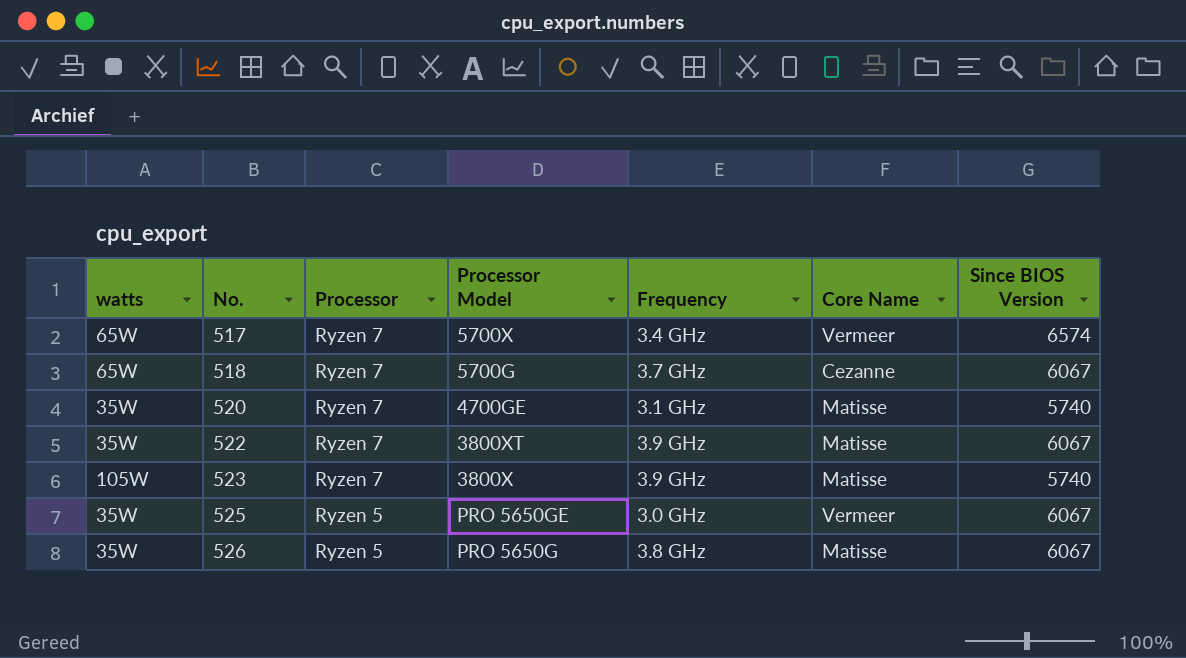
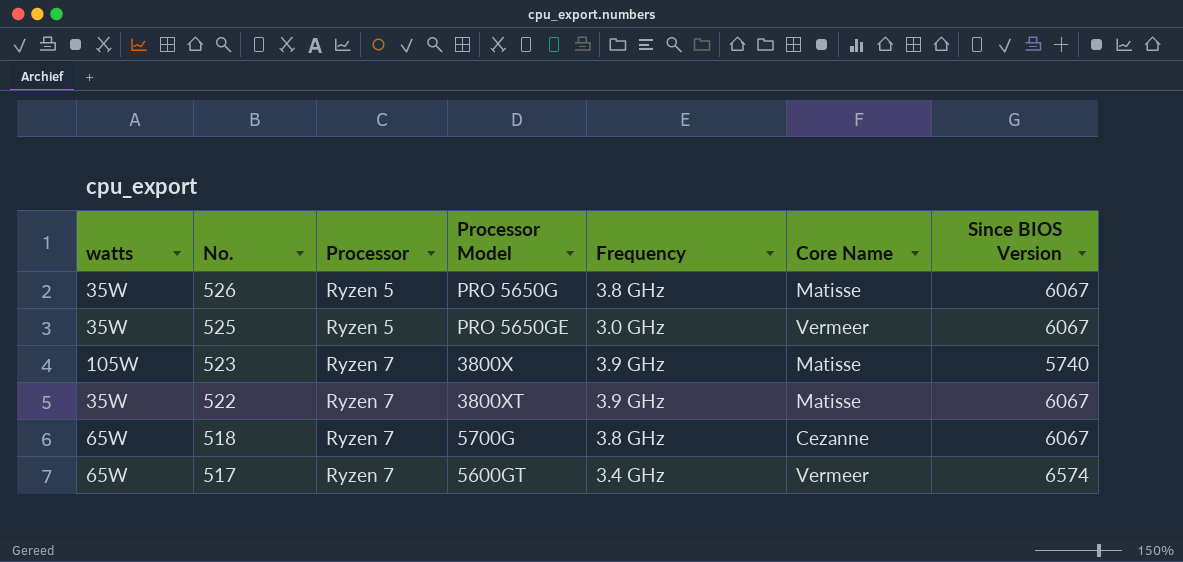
row order: No. ascending -> No. descending
row 520: 35W | Ryzen 7 | 4700GE | 3.1 GHz | Matisse | 5740 -> none
518 | Frequency: 3.7 GHz -> 3.8 GHz
517 | Processor Model: 5700X -> 5600GT

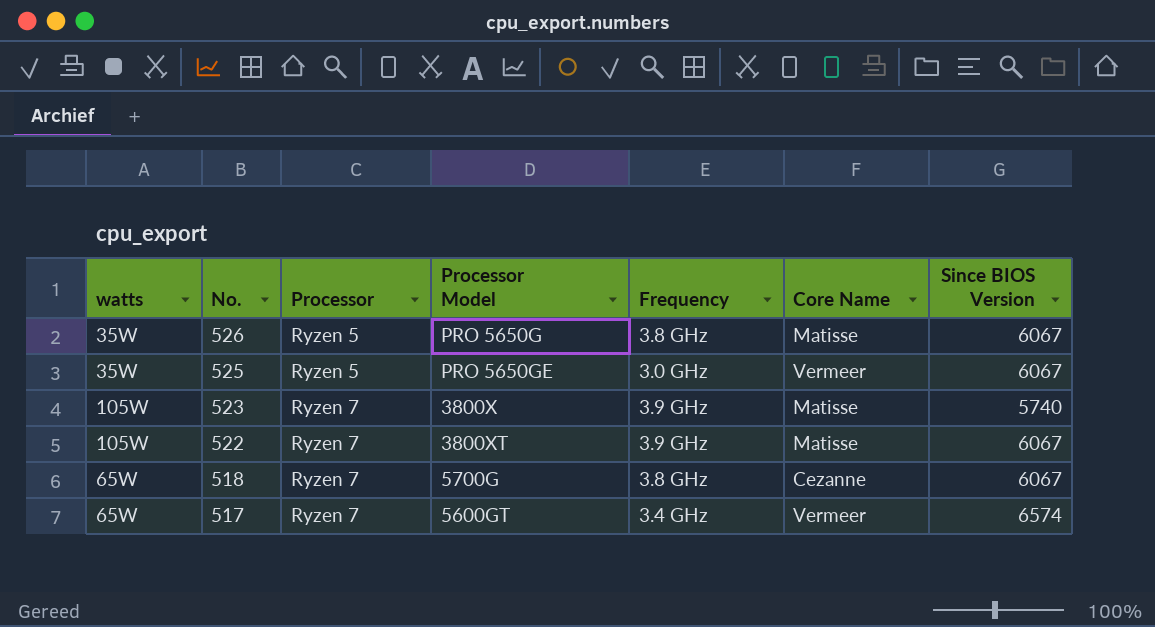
522 | watts: 35W -> 105W

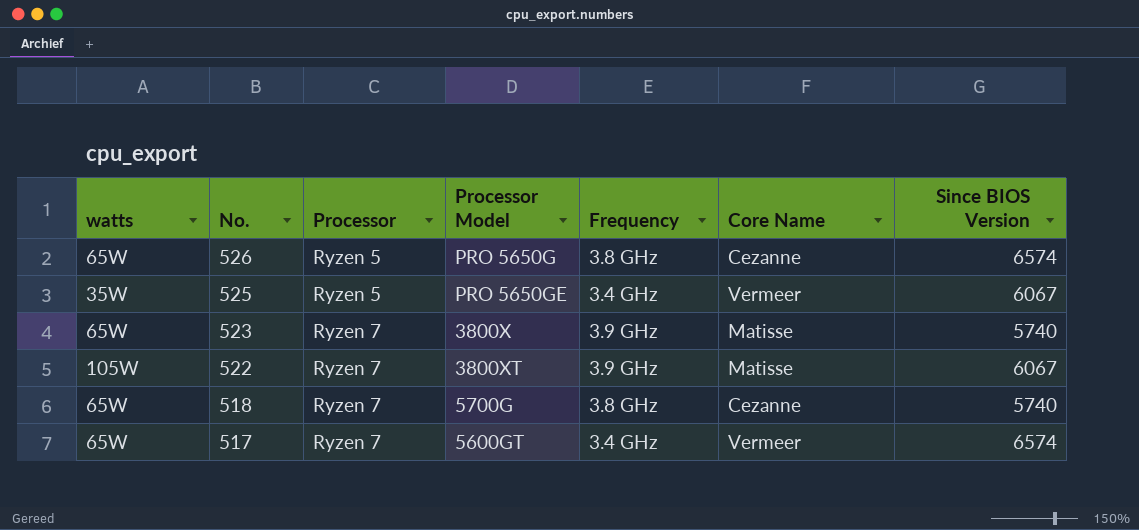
526 | watts: 35W -> 65W
526 | Core Name: Matisse -> Cezanne
526 | Since BIOS Version: 6067 -> 6574
525 | Frequency: 3.0 GHz -> 3.4 GHz
523 | watts: 105W -> 65W
518 | Since BIOS Version: 6067 -> 5740

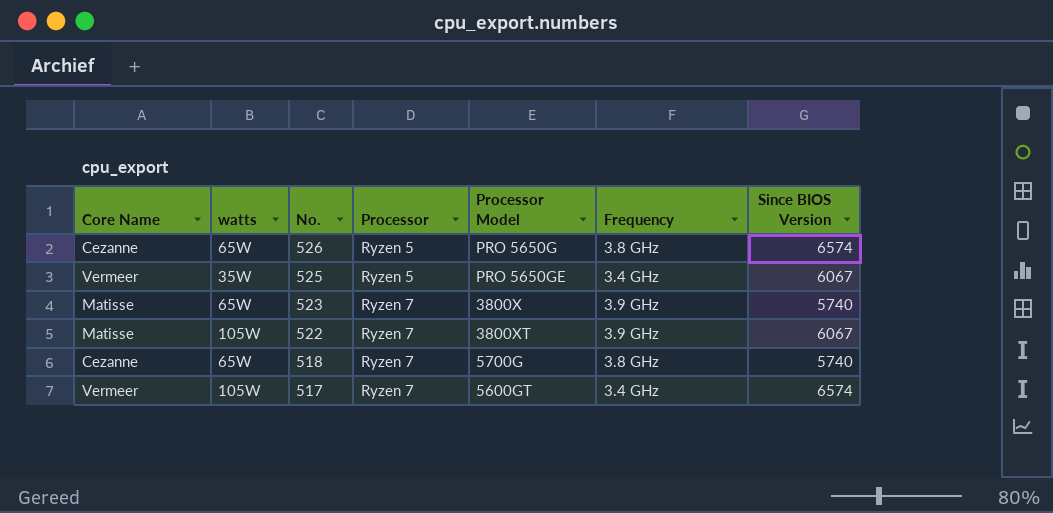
column Core Name | position: 6 -> 1
517 | watts: 65W -> 105W

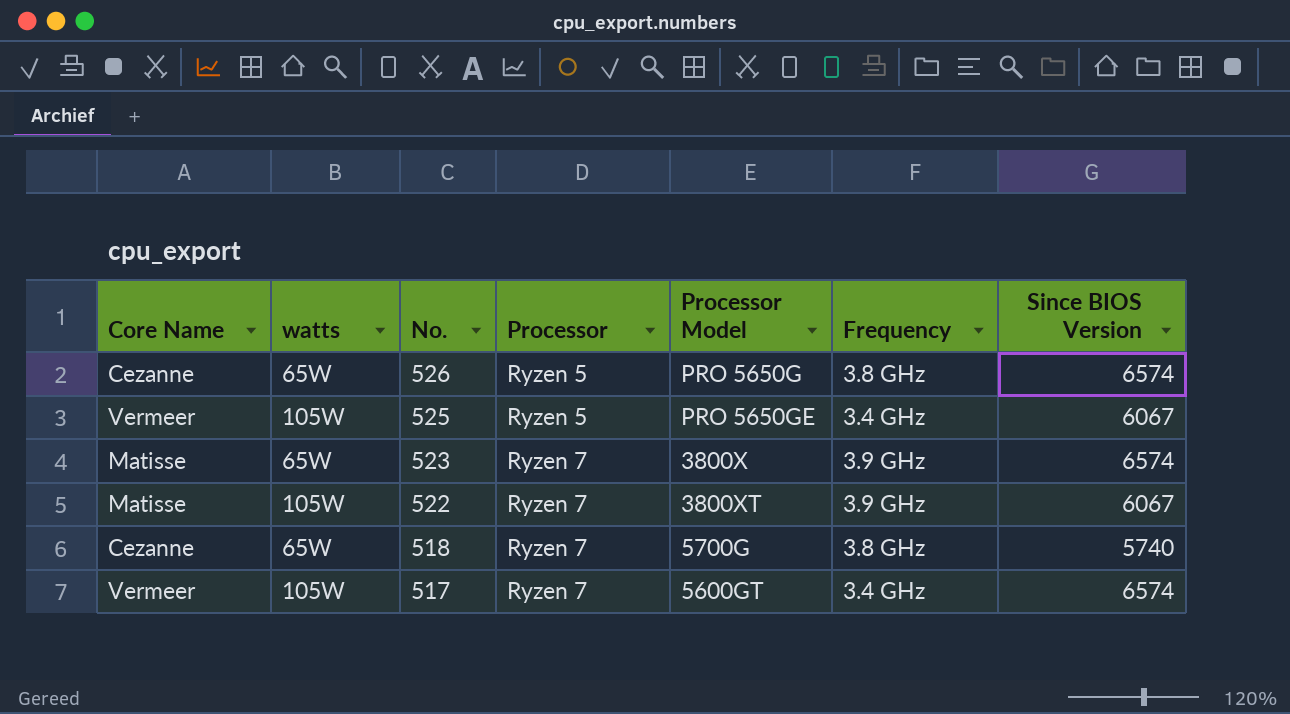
525 | watts: 35W -> 105W
523 | Since BIOS Version: 5740 -> 6574

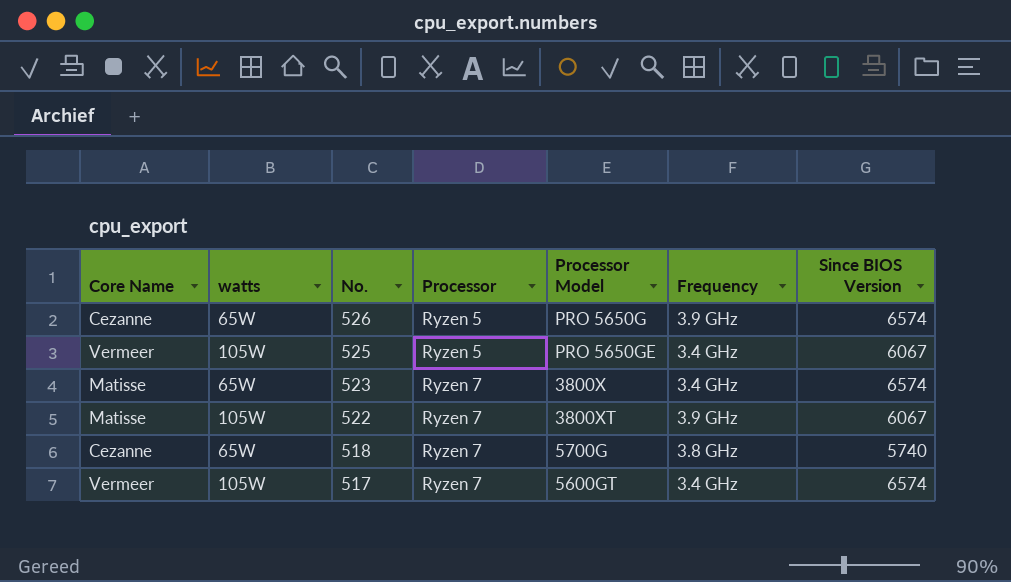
526 | Frequency: 3.8 GHz -> 3.9 GHz
523 | Frequency: 3.9 GHz -> 3.4 GHz

